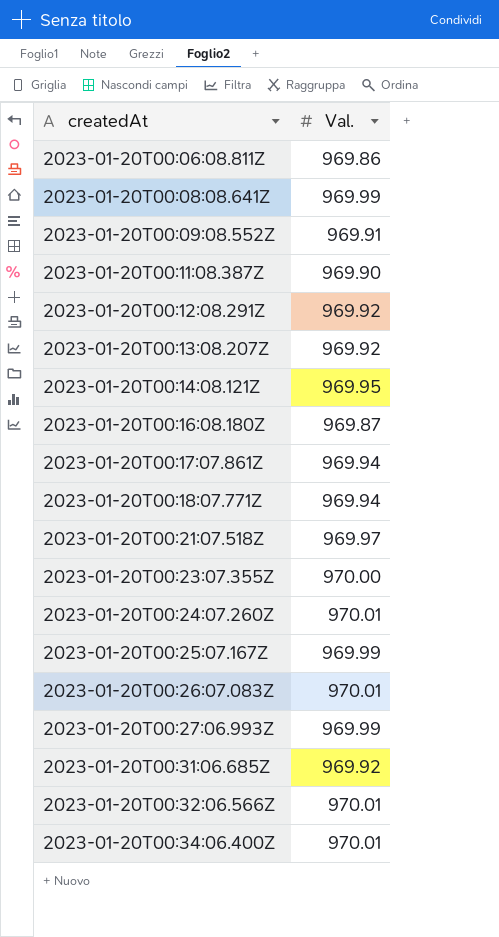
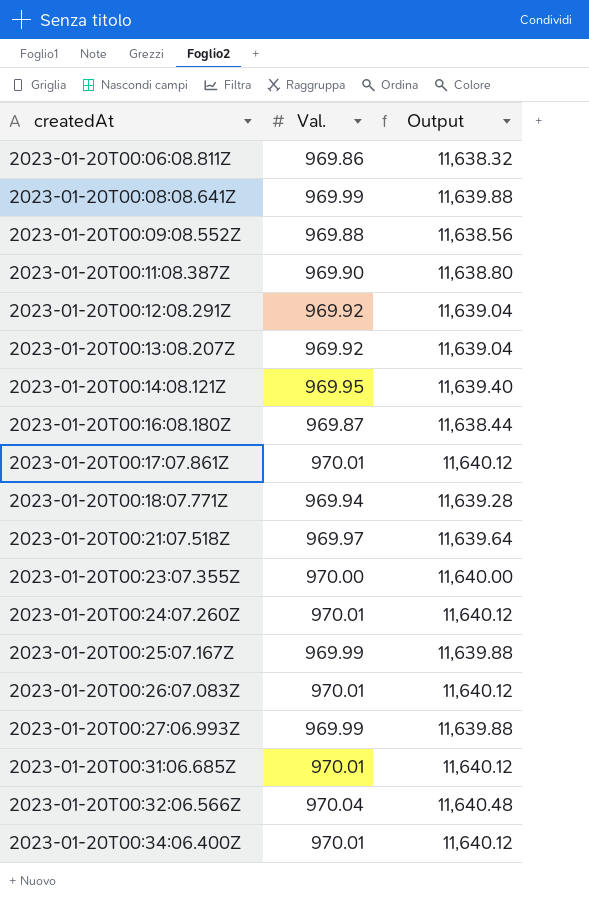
column Output | formula: none -> [Val.] * 12
2023-01-20T00:09:08.552Z | Val.: 969.91 -> 969.88
2023-01-20T00:17:07.861Z | Val.: 969.94 -> 970.01
2023-01-20T00:31:06.685Z | Val.: 969.92 -> 970.01
2023-01-20T00:32:06.566Z | Val.: 970.01 -> 970.04

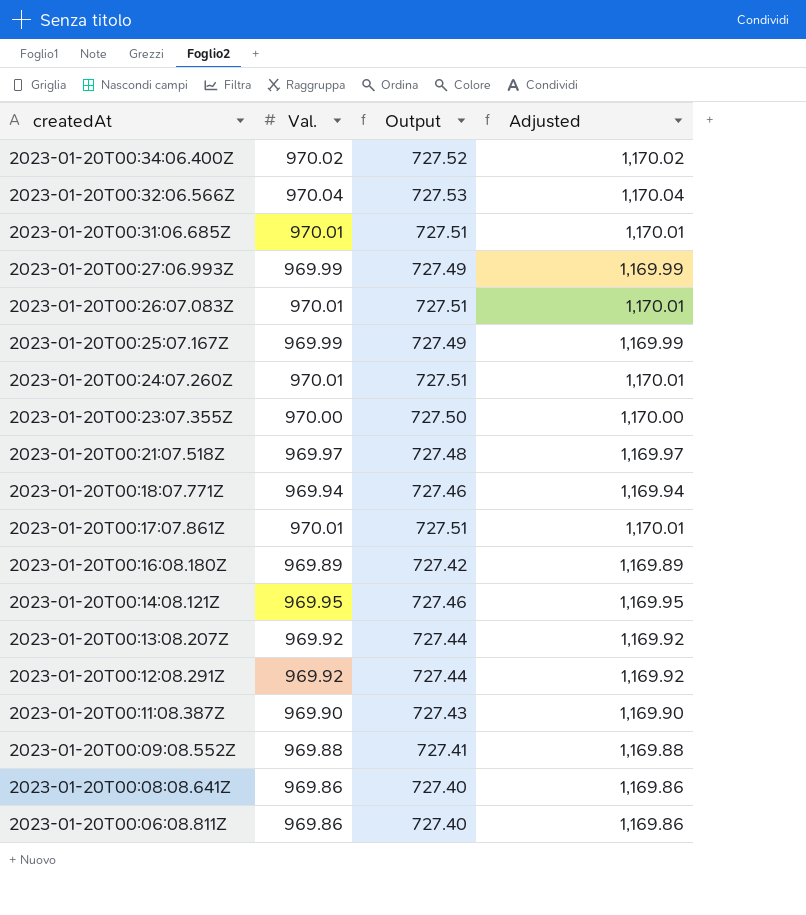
row order: createdAt ascending -> createdAt descending
column Output | formula: [Val.] * 12 -> [Val.] * 0.75
column Adjusted | formula: none -> [Val.] + 200
2023-01-20T00:34:06.400Z | Val.: 970.01 -> 970.02
2023-01-20T00:16:08.180Z | Val.: 969.87 -> 969.89
2023-01-20T00:08:08.641Z | Val.: 969.99 -> 969.86

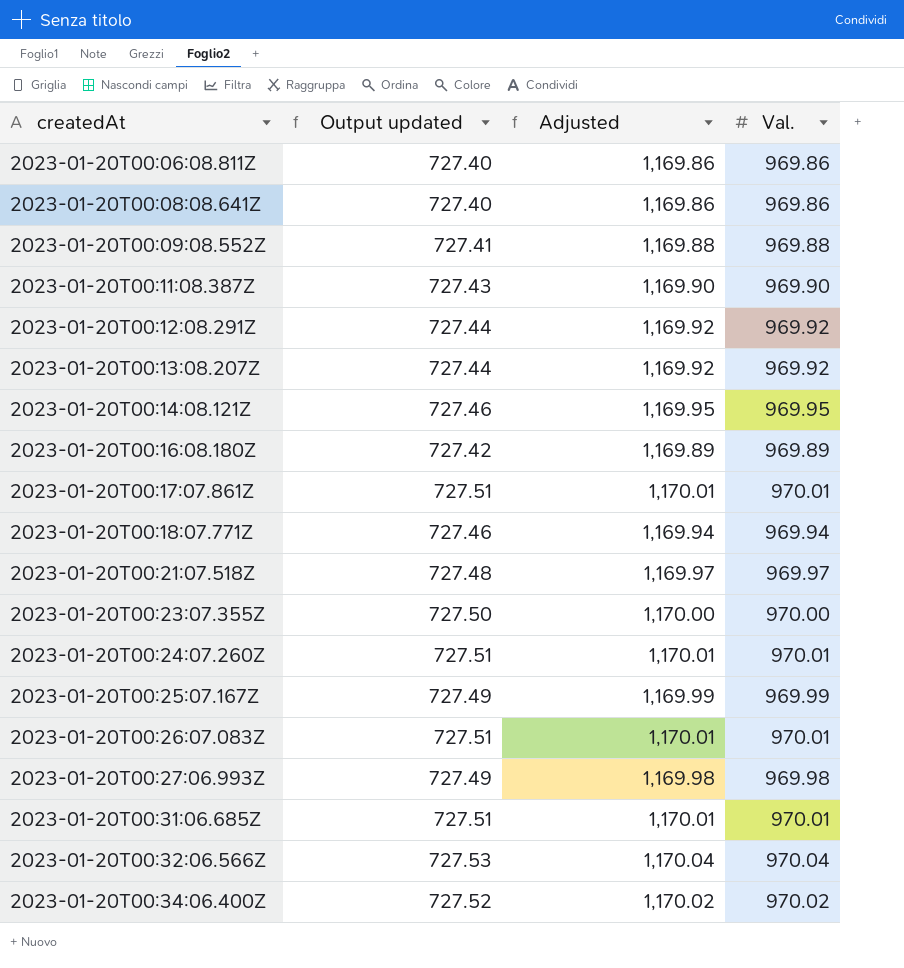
row order: createdAt descending -> createdAt ascending
column name: Output -> Output updated
column Val. | position: 2 -> 4
2023-01-20T00:27:06.993Z | Adjusted: 1,169.99 -> 1,169.98
2023-01-20T00:27:06.993Z | Val.: 969.99 -> 969.98

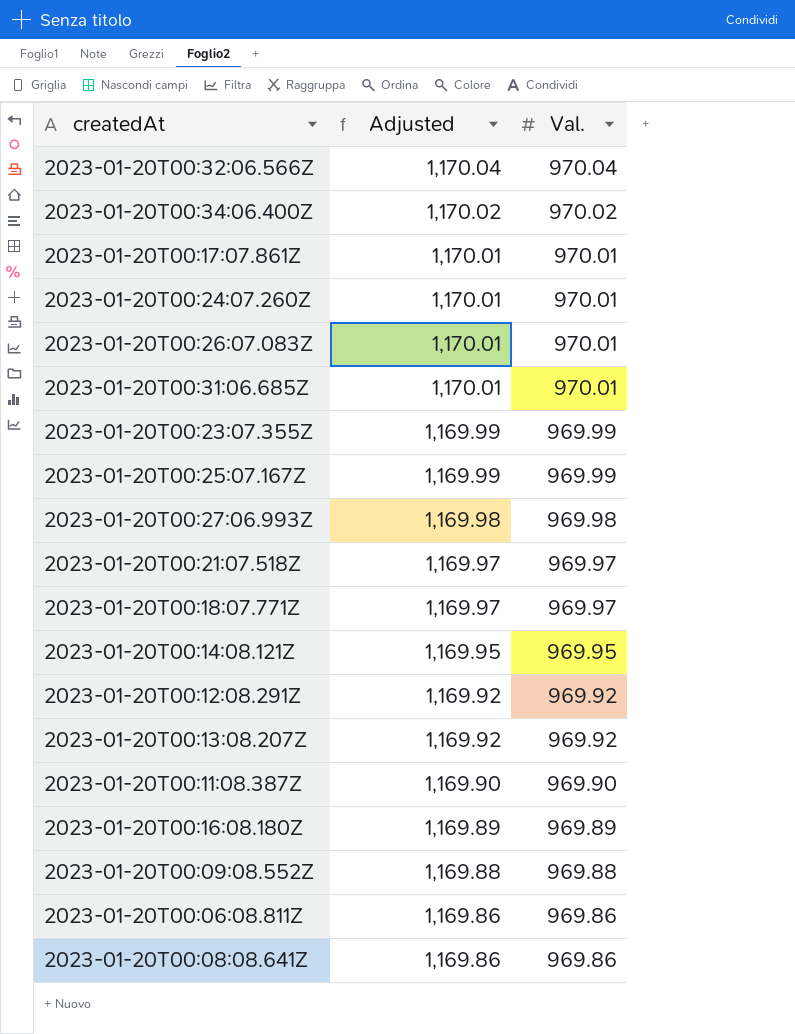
row order: createdAt ascending -> Adjusted descending
column Output updated | formula: [Val.] * 0.75 -> none
2023-01-20T00:23:07.355Z | Adjusted: 1,170.00 -> 1,169.99
2023-01-20T00:23:07.355Z | Val.: 970.00 -> 969.99
2023-01-20T00:18:07.771Z | Adjusted: 1,169.94 -> 1,169.97
2023-01-20T00:18:07.771Z | Val.: 969.94 -> 969.97

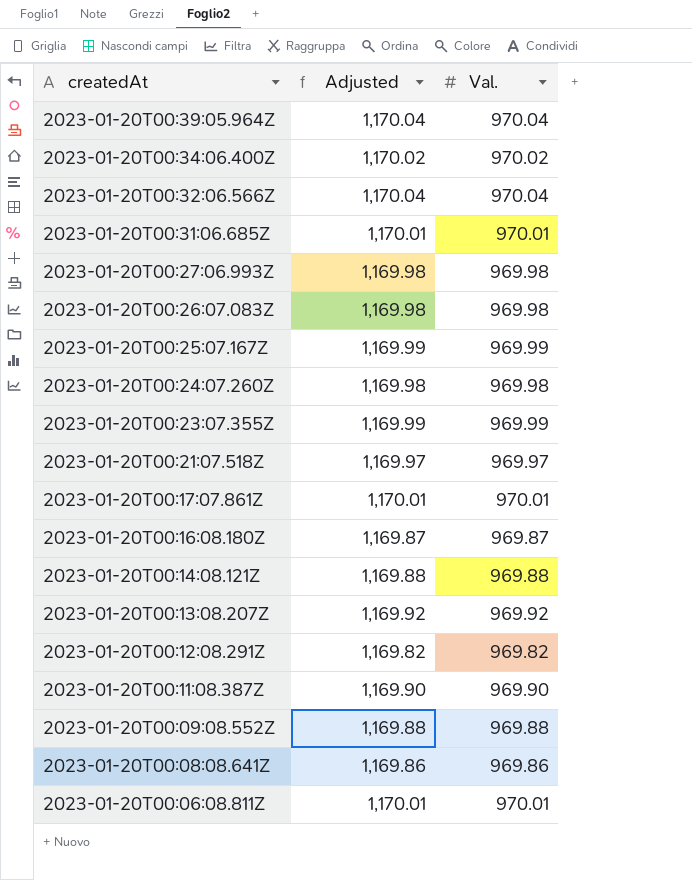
row order: Adjusted descending -> createdAt descending
row 2023-01-20T00:18:07.771Z: 1,169.97 | 969.97 -> none
row 2023-01-20T00:39:05.964Z: none -> 1,170.04 | 970.04
2023-01-20T00:26:07.083Z | Adjusted: 1,170.01 -> 1,169.98
2023-01-20T00:26:07.083Z | Val.: 970.01 -> 969.98
2023-01-20T00:24:07.260Z | Adjusted: 1,170.01 -> 1,169.98
2023-01-20T00:24:07.260Z | Val.: 970.01 -> 969.98
2023-01-20T00:16:08.180Z | Adjusted: 1,169.89 -> 1,169.87
2023-01-20T00:16:08.180Z | Val.: 969.89 -> 969.87
2023-01-20T00:14:08.121Z | Adjusted: 1,169.95 -> 1,169.88
2023-01-20T00:14:08.121Z | Val.: 969.95 -> 969.88
2023-01-20T00:12:08.291Z | Adjusted: 1,169.92 -> 1,169.82
2023-01-20T00:12:08.291Z | Val.: 969.92 -> 969.82
2023-01-20T00:06:08.811Z | Adjusted: 1,169.86 -> 1,170.01
2023-01-20T00:06:08.811Z | Val.: 969.86 -> 970.01

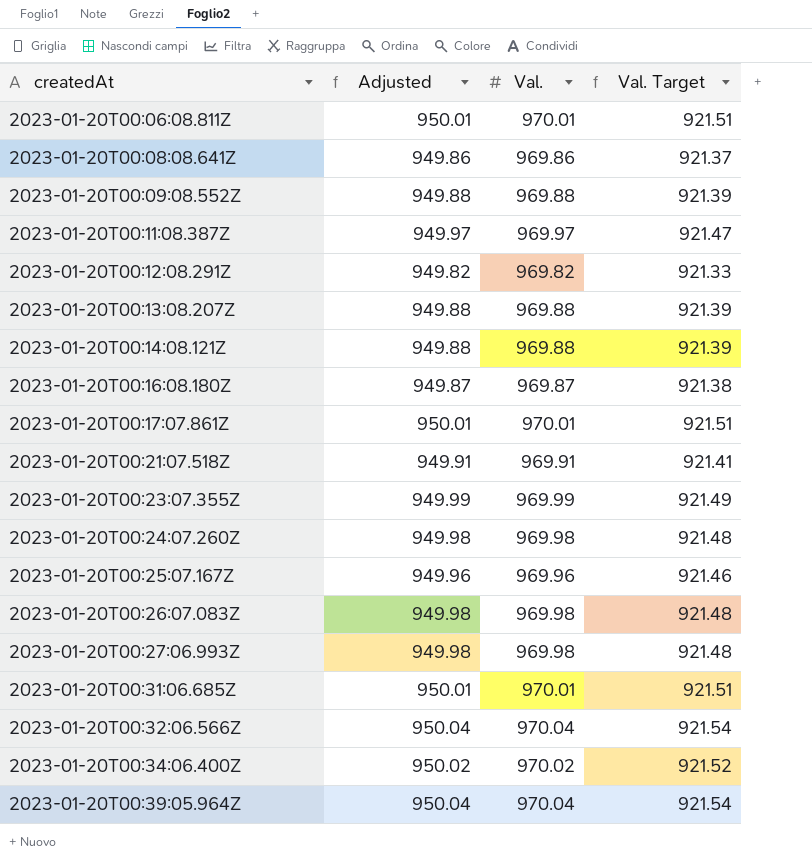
row order: createdAt descending -> createdAt ascending
column Adjusted | formula: [Val.] + 200 -> [Val.] - 20
column Val. Target | formula: none -> [Val.] * 0.95
2023-01-20T00:11:08.387Z | Val.: 969.90 -> 969.97
2023-01-20T00:13:08.207Z | Val.: 969.92 -> 969.88
2023-01-20T00:21:07.518Z | Val.: 969.97 -> 969.91
2023-01-20T00:25:07.167Z | Val.: 969.99 -> 969.96

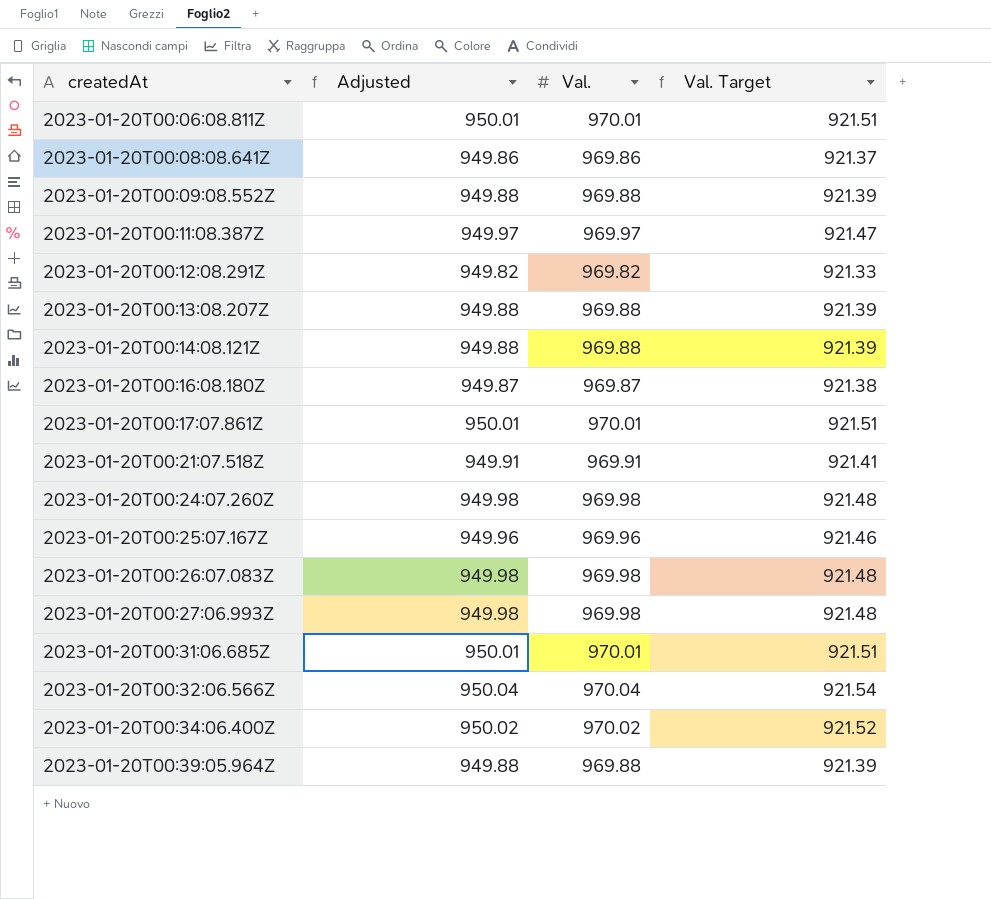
row 2023-01-20T00:23:07.355Z: 949.99 | 969.99 | 921.49 -> none
2023-01-20T00:39:05.964Z | Adjusted: 950.04 -> 949.88
2023-01-20T00:39:05.964Z | Val.: 970.04 -> 969.88
2023-01-20T00:39:05.964Z | Val. Target: 921.54 -> 921.39

